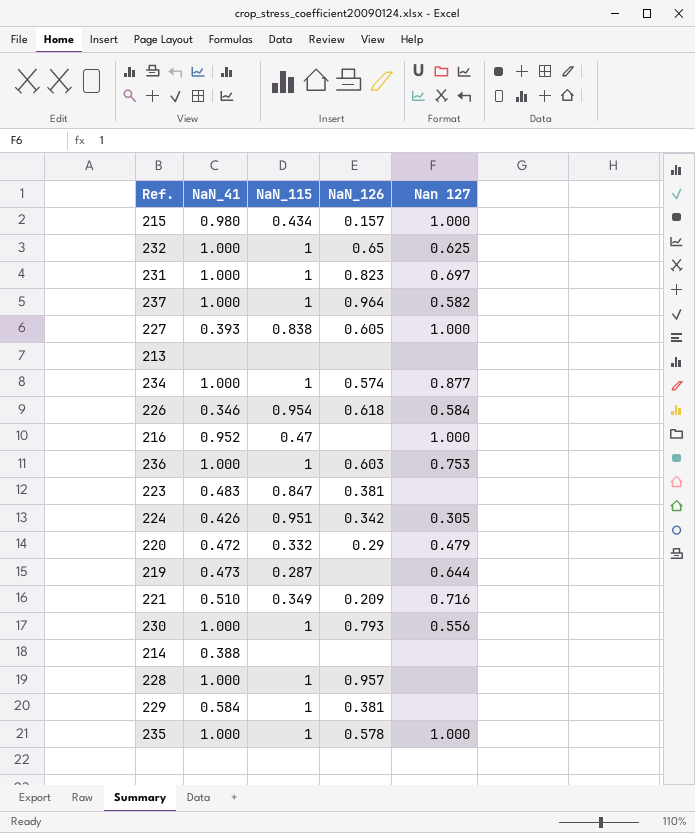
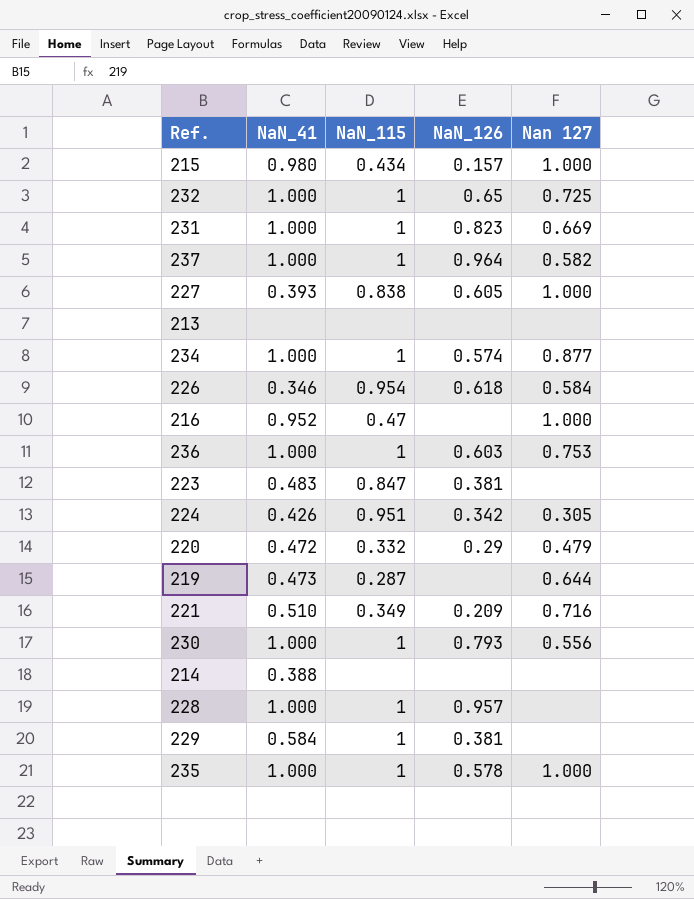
232 | Nan 127: 0.625 -> 0.725
231 | Nan 127: 0.697 -> 0.669

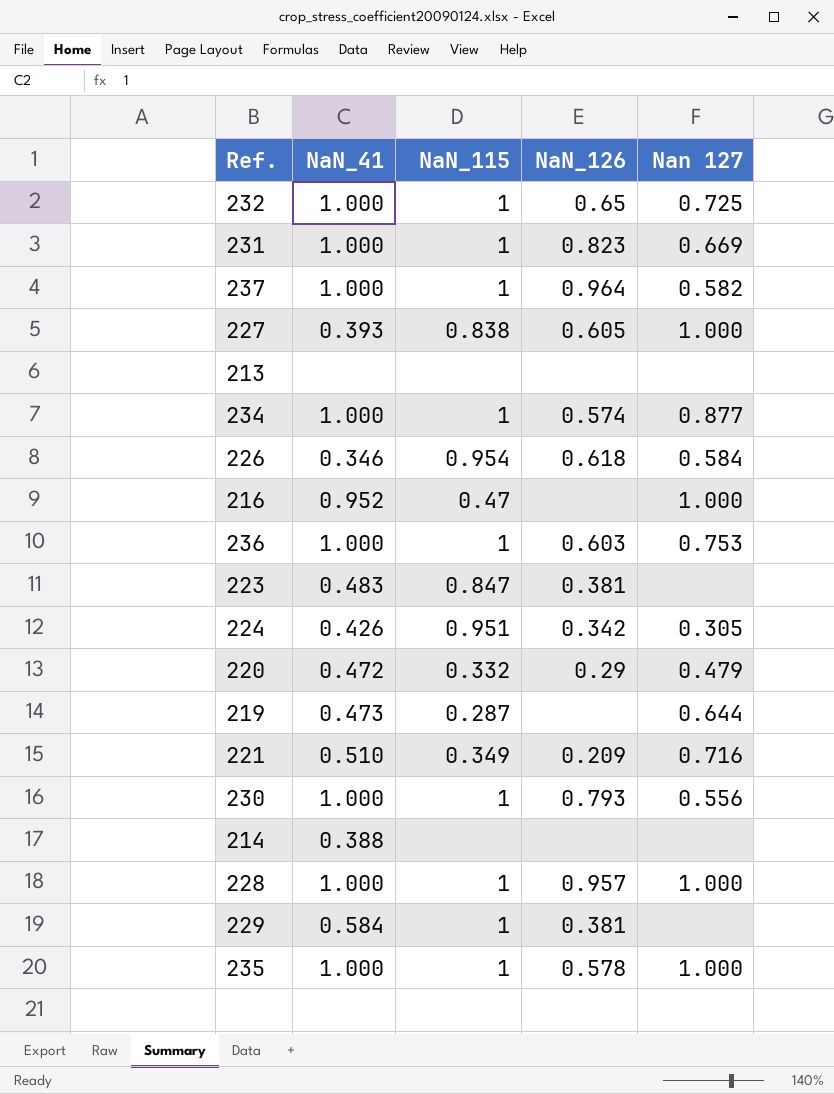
row 215: 0.980 | 0.434 | 0.157 | 1.000 -> none
228 | Nan 127: none -> 1.000

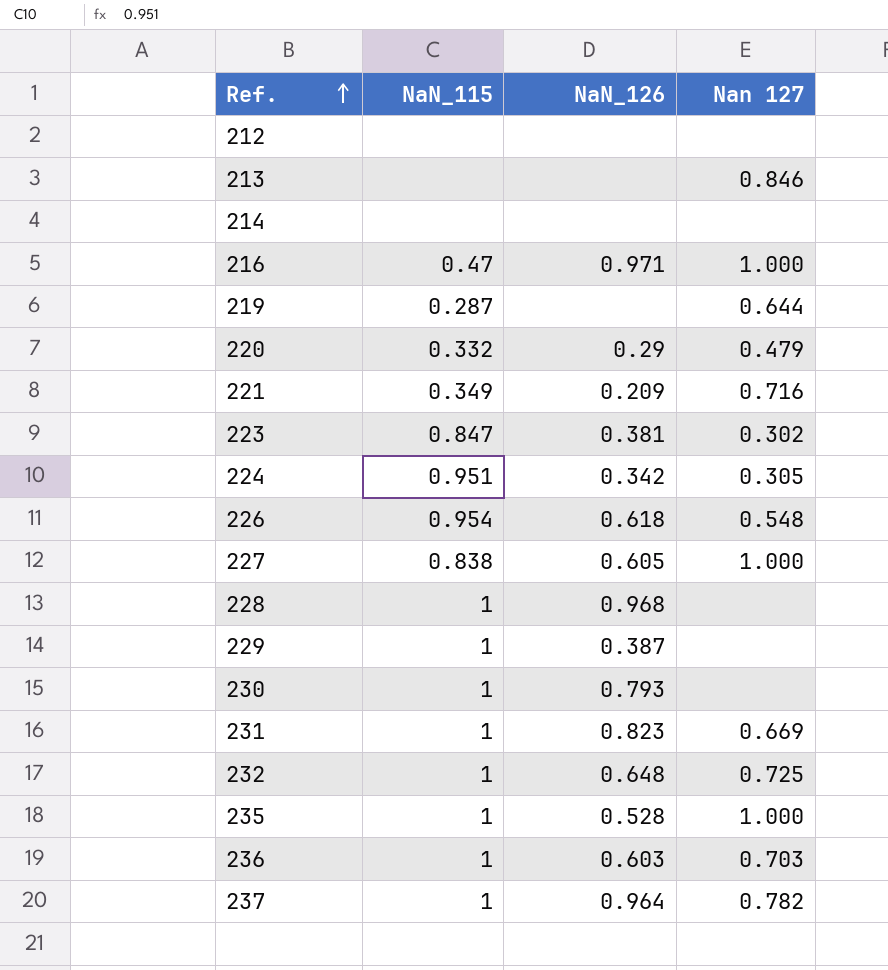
row order: none -> Ref. ascending
column NaN_41 | position: 2 -> none
row 234: 1.000 | 1 | 0.574 | 0.877 -> none
row 212: none -> none | none | none
213 | Nan 127: none -> 0.846
216 | NaN_126: none -> 0.971
223 | Nan 127: none -> 0.302
226 | Nan 127: 0.584 -> 0.548
228 | NaN_126: 0.957 -> 0.968
228 | Nan 127: 1.000 -> none
229 | NaN_126: 0.381 -> 0.387
230 | Nan 127: 0.556 -> none
232 | NaN_126: 0.65 -> 0.648
235 | NaN_126: 0.578 -> 0.528
236 | Nan 127: 0.753 -> 0.703
237 | Nan 127: 0.582 -> 0.782

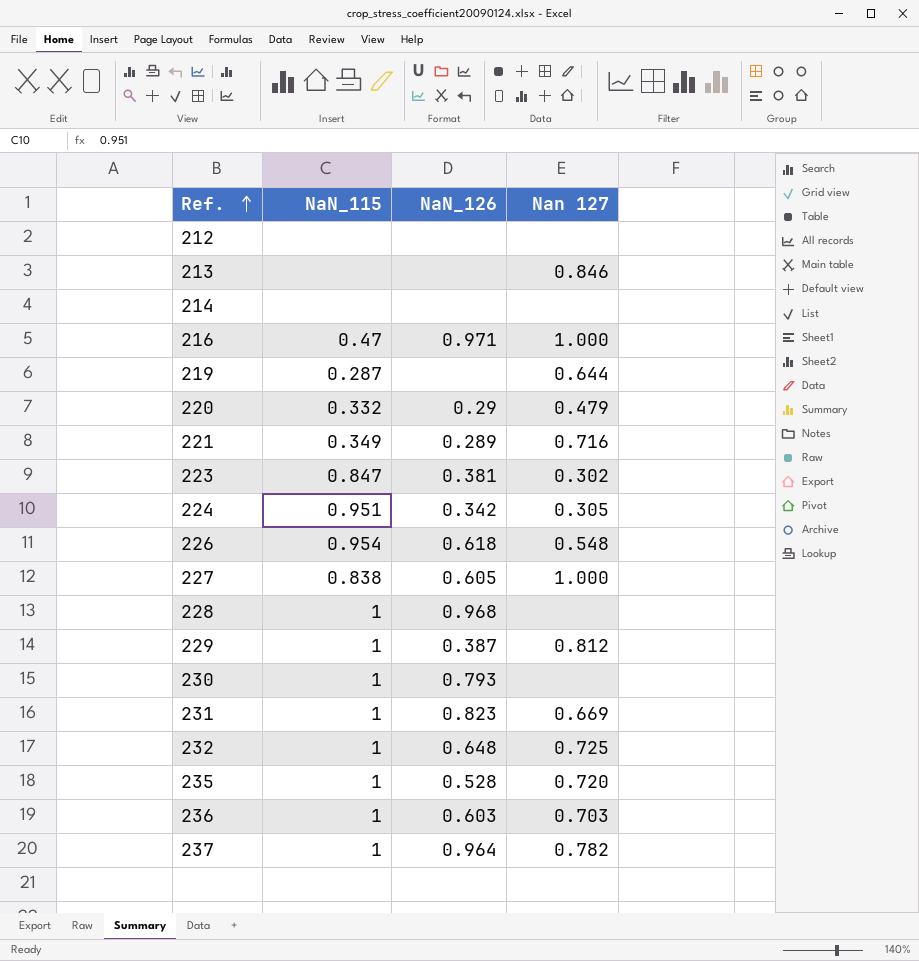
221 | NaN_126: 0.209 -> 0.289
229 | Nan 127: none -> 0.812
235 | Nan 127: 1.000 -> 0.720

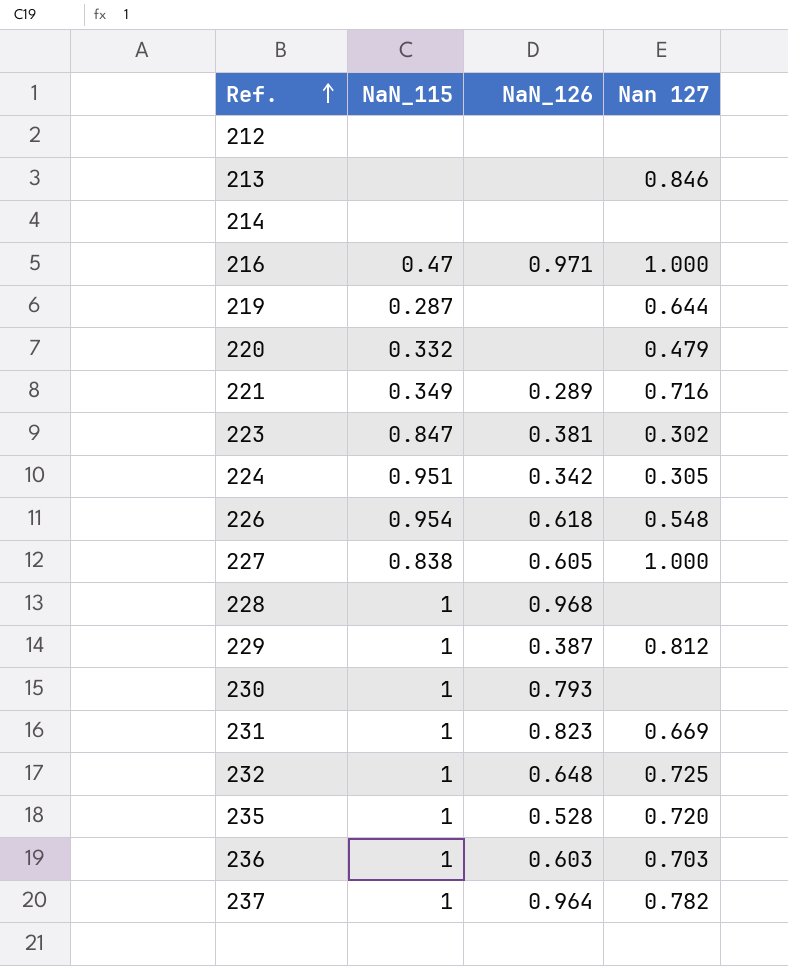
220 | NaN_126: 0.29 -> none

